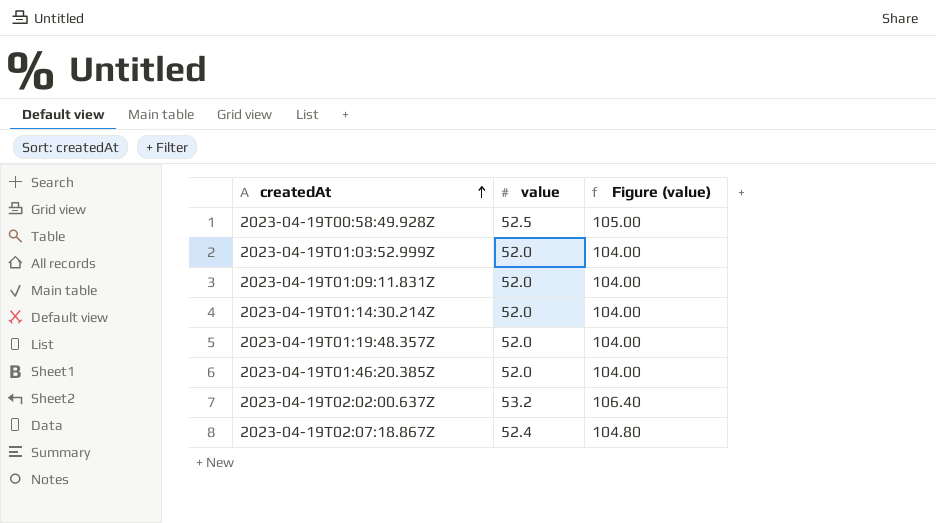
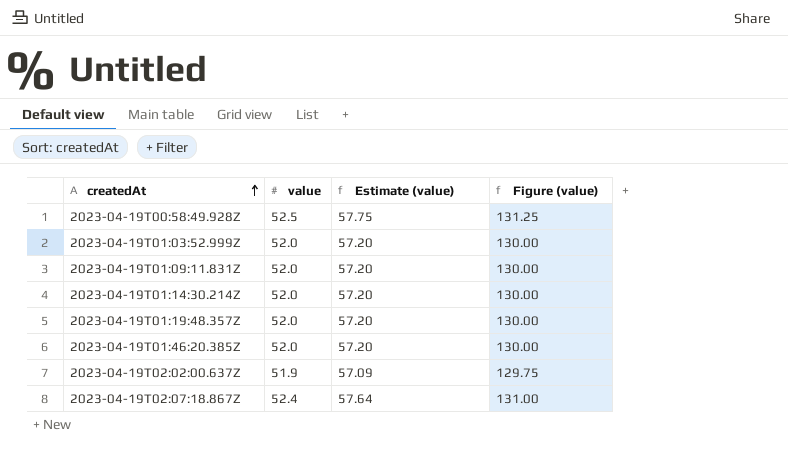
column Estimate (value) | formula: none -> [value] * 1.1
column Figure (value) | formula: [value] * 2 -> [value] * 2.5
2023-04-19T02:02:00.637Z | value: 53.2 -> 51.9

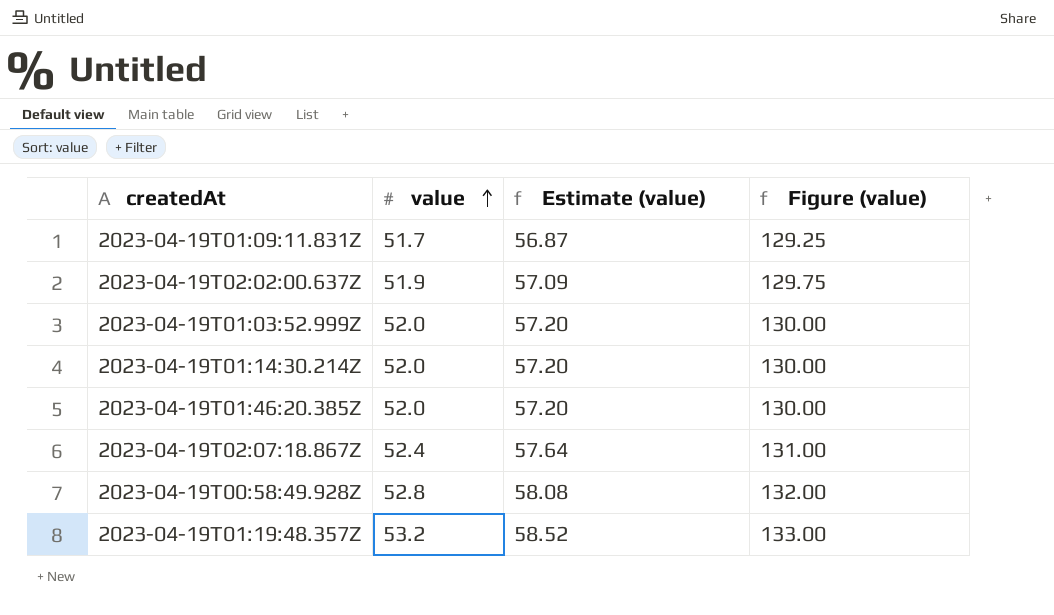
row order: createdAt ascending -> value ascending
2023-04-19T01:09:11.831Z | value: 52.0 -> 51.7
2023-04-19T01:09:11.831Z | Estimate (value): 57.20 -> 56.87
2023-04-19T01:09:11.831Z | Figure (value): 130.00 -> 129.25
2023-04-19T00:58:49.928Z | value: 52.5 -> 52.8
2023-04-19T00:58:49.928Z | Estimate (value): 57.75 -> 58.08
2023-04-19T00:58:49.928Z | Figure (value): 131.25 -> 132.00
2023-04-19T01:19:48.357Z | value: 52.0 -> 53.2
2023-04-19T01:19:48.357Z | Estimate (value): 57.20 -> 58.52
2023-04-19T01:19:48.357Z | Figure (value): 130.00 -> 133.00

